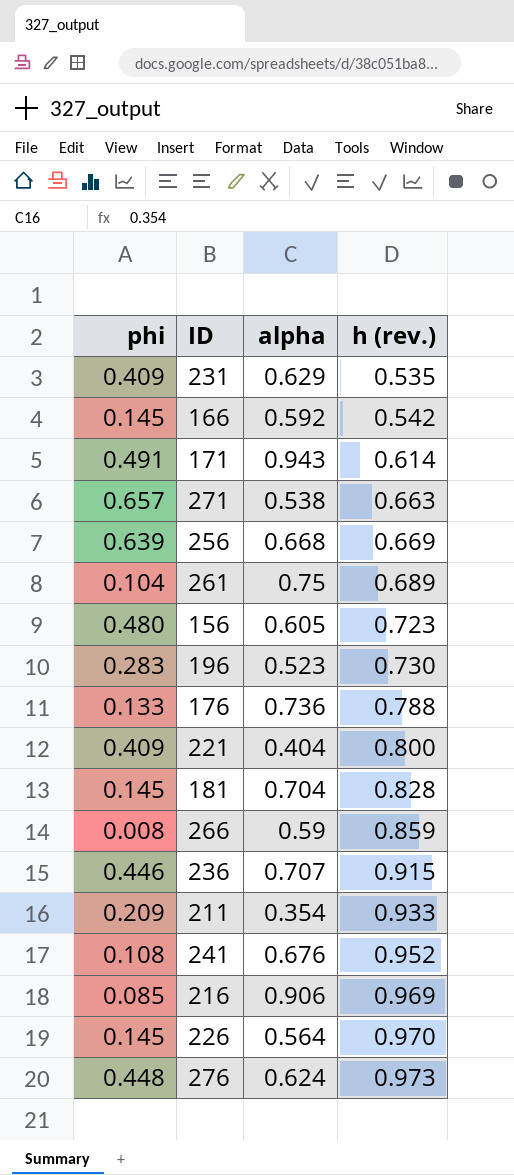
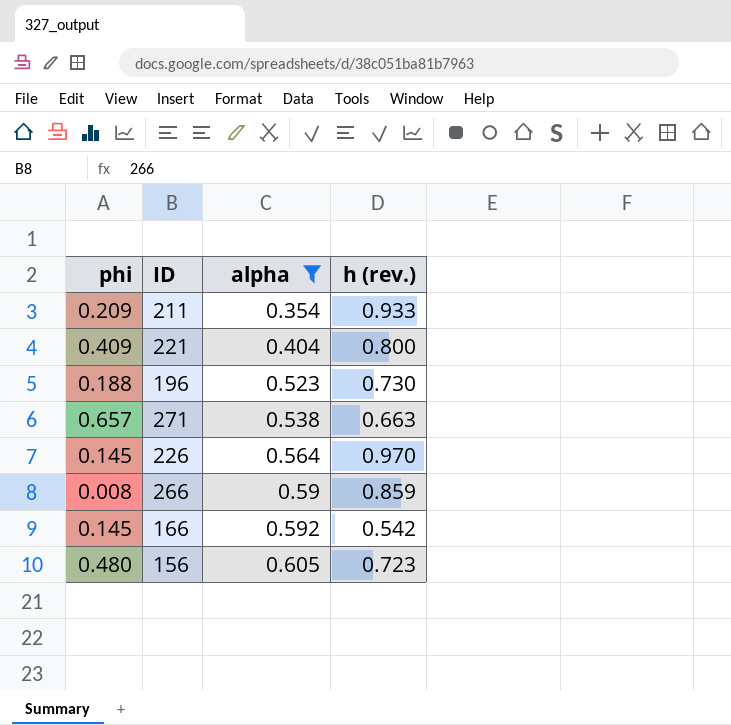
filter: none -> alpha <= 0.605
row order: h (rev.) ascending -> alpha ascending
196 | phi: 0.283 -> 0.188

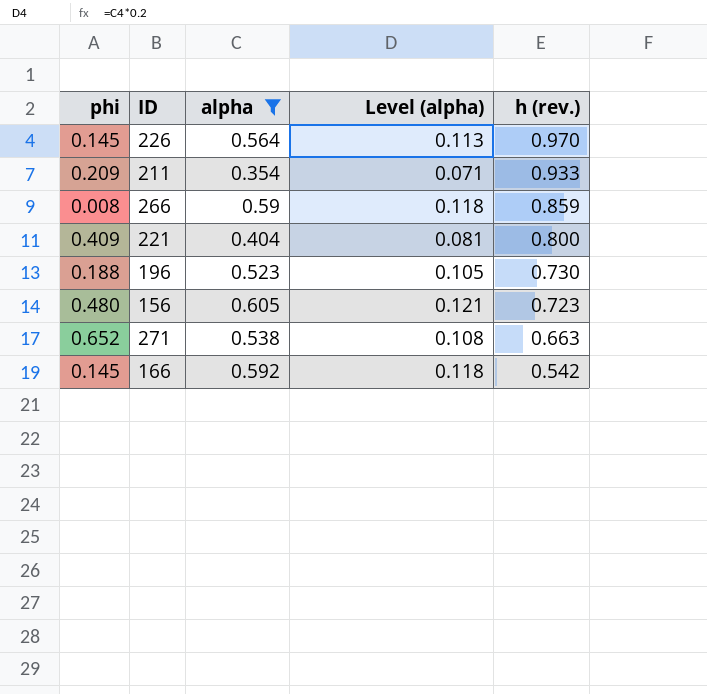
row order: alpha ascending -> h (rev.) descending
column Level (alpha) | formula: none -> [alpha] * 0.2
271 | phi: 0.657 -> 0.652

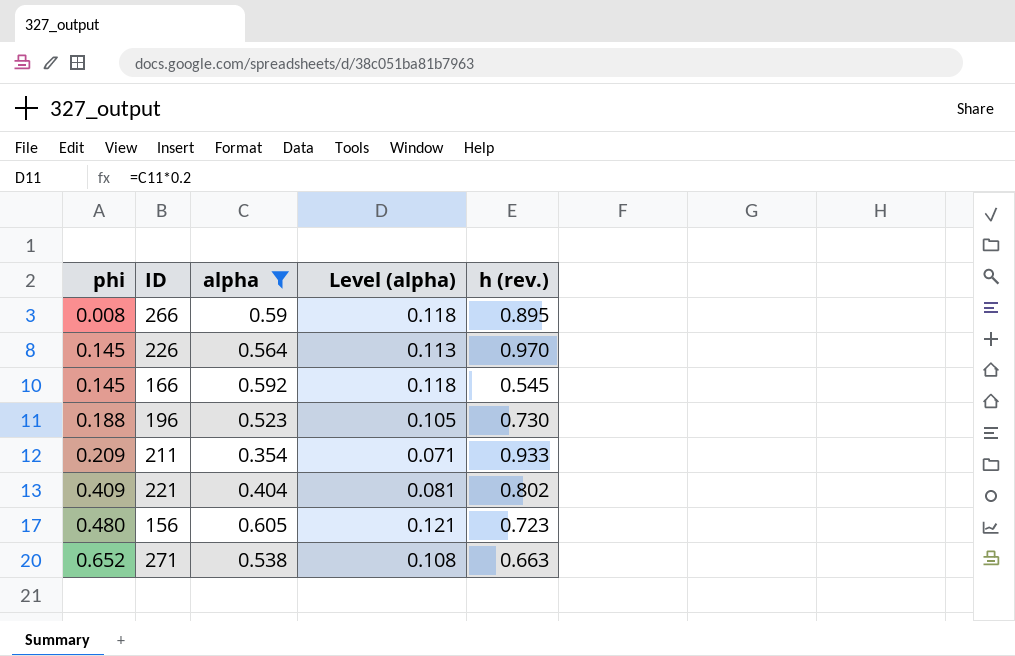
row order: h (rev.) descending -> phi ascending
266 | h (rev.): 0.859 -> 0.895
166 | h (rev.): 0.542 -> 0.545
221 | h (rev.): 0.800 -> 0.802

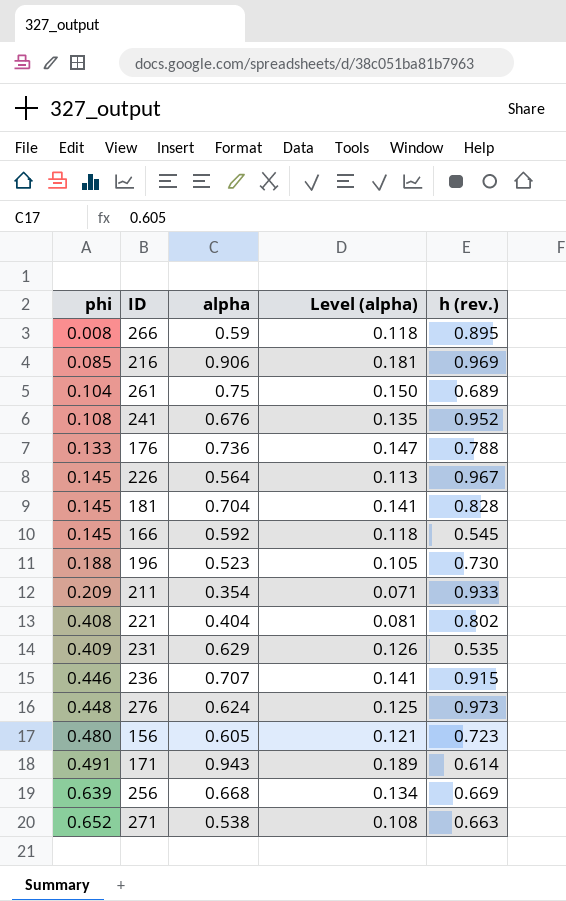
filter: alpha <= 0.605 -> none
226 | h (rev.): 0.970 -> 0.967
221 | phi: 0.409 -> 0.408

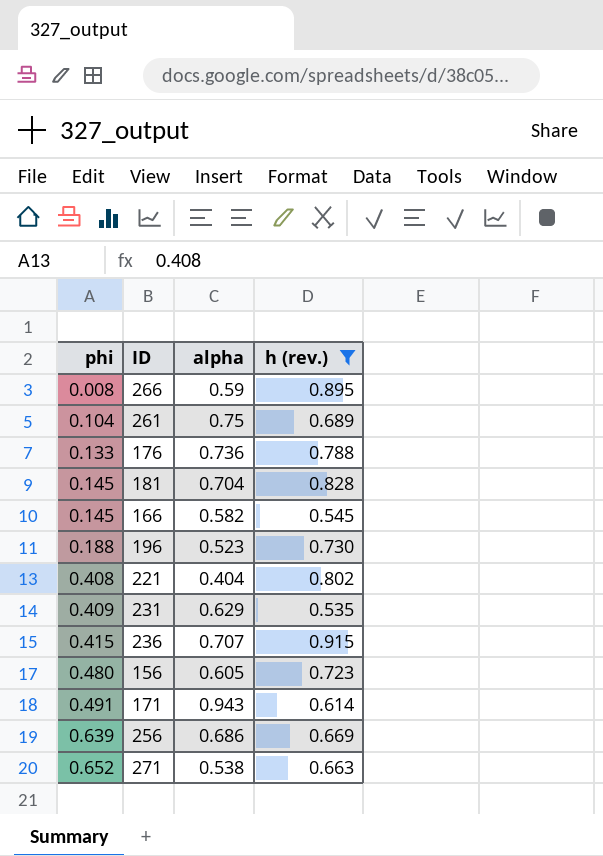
filter: none -> h (rev.) <= 0.915
column Level (alpha) | formula: [alpha] * 0.2 -> none
166 | alpha: 0.592 -> 0.582
236 | phi: 0.446 -> 0.415
256 | alpha: 0.668 -> 0.686

